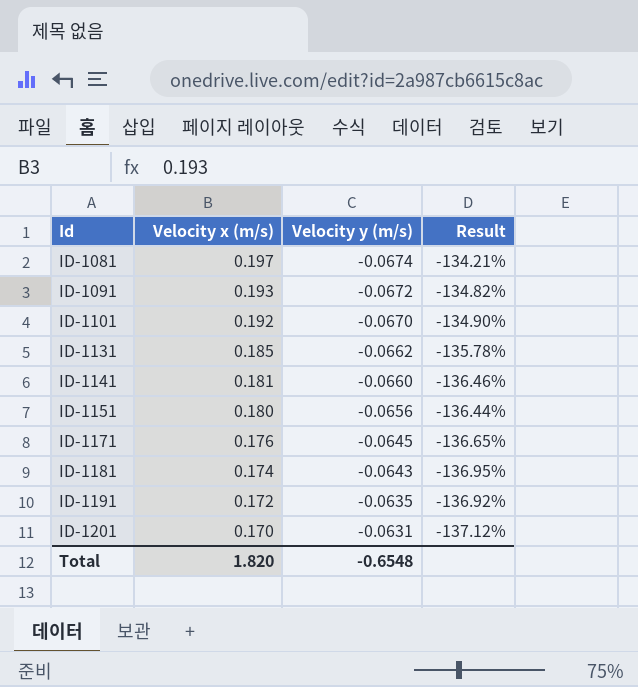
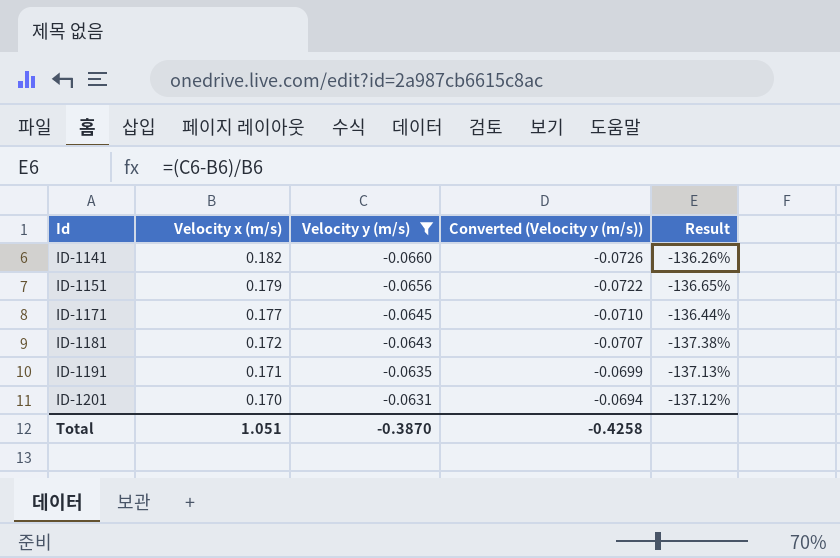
filter: none -> Velocity y (m/s) >= -0.0660
column Converted (Velocity y (m/s)) | formula: none -> [Velocity y (m/s)] * 1.1
ID-1141 | Velocity x (m/s): 0.181 -> 0.182
ID-1141 | Result: -136.46% -> -136.26%
ID-1151 | Velocity x (m/s): 0.180 -> 0.179
ID-1151 | Result: -136.44% -> -136.65%
ID-1171 | Velocity x (m/s): 0.176 -> 0.177
ID-1171 | Result: -136.65% -> -136.44%
ID-1181 | Velocity x (m/s): 0.174 -> 0.172
ID-1181 | Result: -136.95% -> -137.38%
ID-1191 | Velocity x (m/s): 0.172 -> 0.171
ID-1191 | Result: -136.92% -> -137.13%
Total | Velocity x (m/s): 1.820 -> 1.051
Total | Velocity y (m/s): -0.6548 -> -0.3870

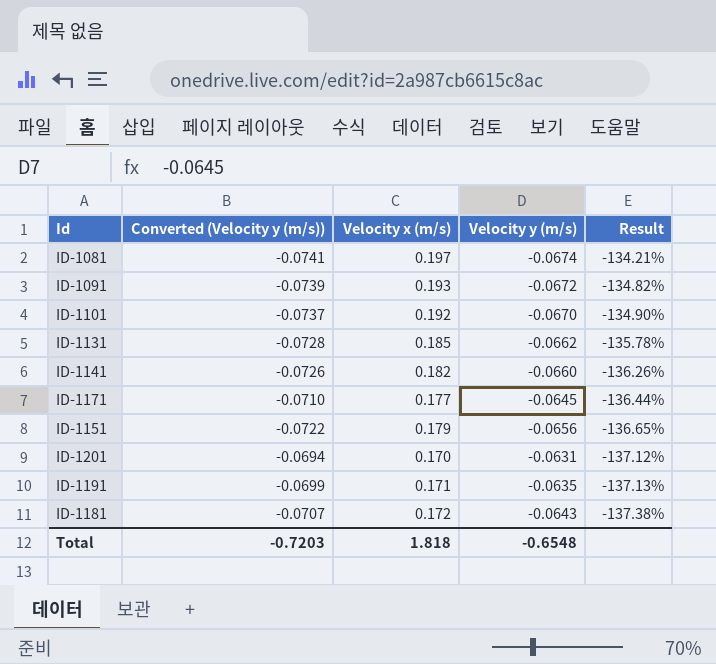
filter: Velocity y (m/s) >= -0.0660 -> none
row order: Id ascending -> Result descending
column Converted (Velocity y (m/s)) | position: 4 -> 2
Total | Converted (Velocity y (m/s)): -0.4258 -> -0.7203
Total | Velocity x (m/s): 1.051 -> 1.818
Total | Velocity y (m/s): -0.3870 -> -0.6548

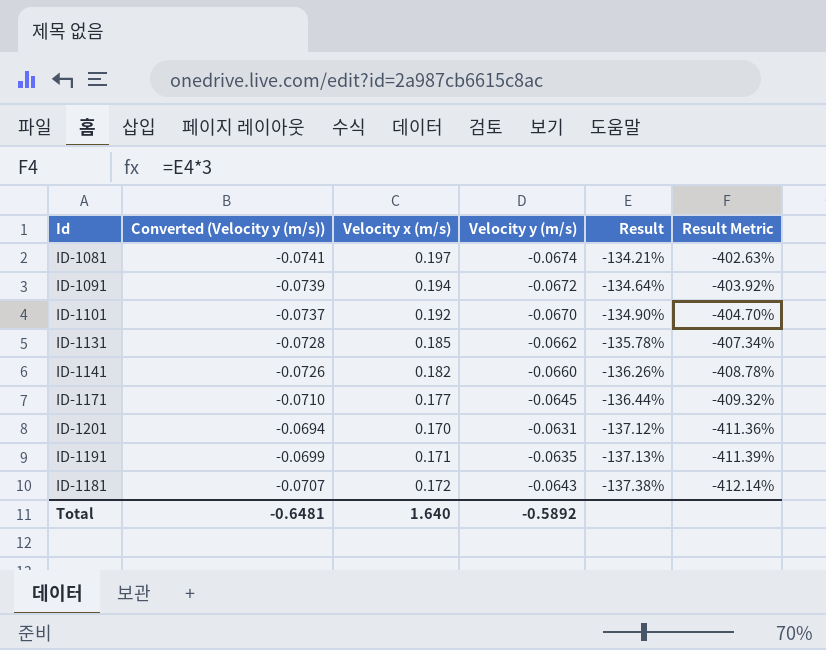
column Result Metric | formula: none -> [Result] * 3
row ID-1151: -0.0722 | 0.179 | -0.0656 | -136.65% -> none
ID-1091 | Velocity x (m/s): 0.193 -> 0.194
ID-1091 | Result: -134.82% -> -134.64%
Total | Converted (Velocity y (m/s)): -0.7203 -> -0.6481
Total | Velocity x (m/s): 1.818 -> 1.640
Total | Velocity y (m/s): -0.6548 -> -0.5892

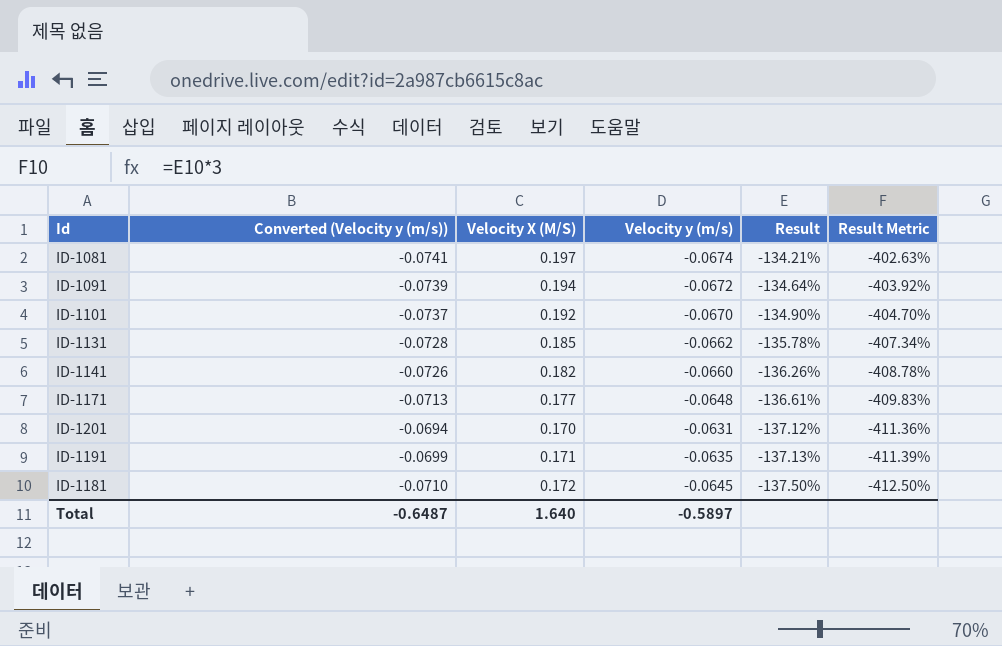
column name: Velocity x (m/s) -> Velocity X (M/S)
ID-1171 | Converted (Velocity y (m/s)): -0.0710 -> -0.0713
ID-1171 | Velocity y (m/s): -0.0645 -> -0.0648
ID-1171 | Result: -136.44% -> -136.61%
ID-1171 | Result Metric: -409.32% -> -409.83%
ID-1181 | Converted (Velocity y (m/s)): -0.0707 -> -0.0710
ID-1181 | Velocity y (m/s): -0.0643 -> -0.0645
ID-1181 | Result: -137.38% -> -137.50%
ID-1181 | Result Metric: -412.14% -> -412.50%
Total | Converted (Velocity y (m/s)): -0.6481 -> -0.6487
Total | Velocity y (m/s): -0.5892 -> -0.5897

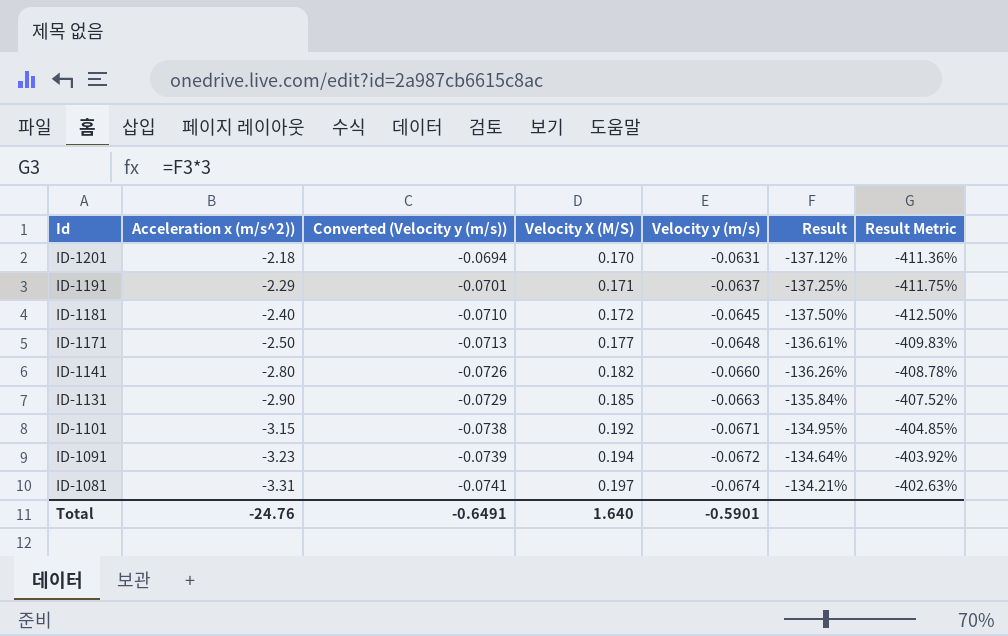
row order: Result descending -> Id descending
column Acceleration x (m/s^2)) | position: none -> 2
ID-1191 | Converted (Velocity y (m/s)): -0.0699 -> -0.0701
ID-1191 | Velocity y (m/s): -0.0635 -> -0.0637
ID-1191 | Result: -137.13% -> -137.25%
ID-1191 | Result Metric: -411.39% -> -411.75%
ID-1131 | Converted (Velocity y (m/s)): -0.0728 -> -0.0729
ID-1131 | Velocity y (m/s): -0.0662 -> -0.0663
ID-1131 | Result: -135.78% -> -135.84%
ID-1131 | Result Metric: -407.34% -> -407.52%
ID-1101 | Converted (Velocity y (m/s)): -0.0737 -> -0.0738
ID-1101 | Velocity y (m/s): -0.0670 -> -0.0671
ID-1101 | Result: -134.90% -> -134.95%
ID-1101 | Result Metric: -404.70% -> -404.85%
Total | Converted (Velocity y (m/s)): -0.6487 -> -0.6491
Total | Velocity y (m/s): -0.5897 -> -0.5901

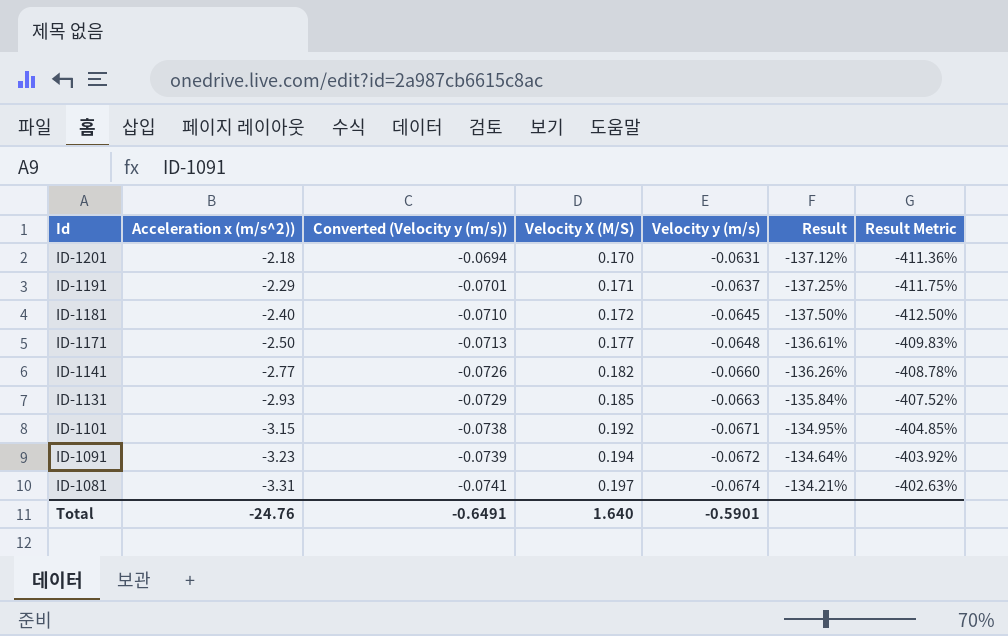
ID-1141 | Acceleration x (m/s^2)): -2.80 -> -2.77
ID-1131 | Acceleration x (m/s^2)): -2.90 -> -2.93

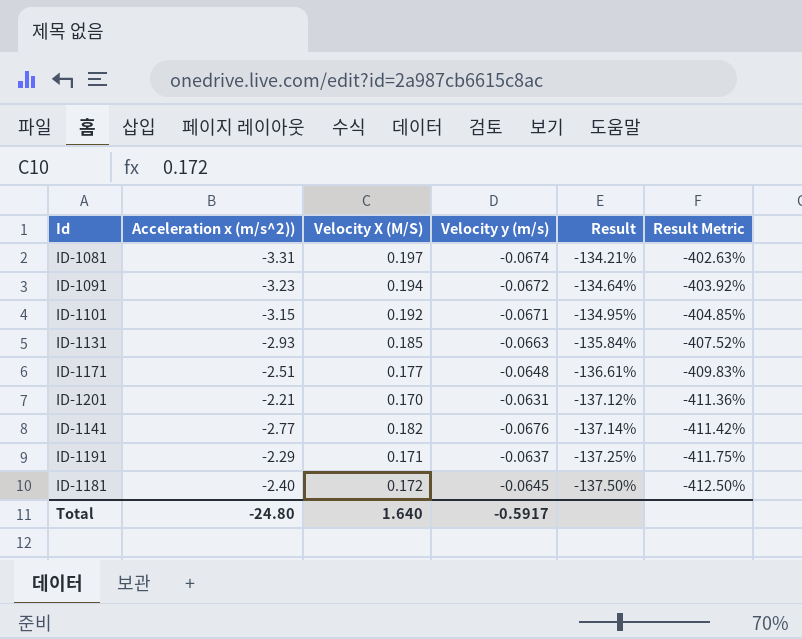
row order: Id descending -> Result descending
column Converted (Velocity y (m/s)) | formula: [Velocity y (m/s)] * 1.1 -> none
ID-1171 | Acceleration x (m/s^2)): -2.50 -> -2.51
ID-1201 | Acceleration x (m/s^2)): -2.18 -> -2.21
ID-1141 | Velocity y (m/s): -0.0660 -> -0.0676
ID-1141 | Result: -136.26% -> -137.14%
ID-1141 | Result Metric: -408.78% -> -411.42%
Total | Acceleration x (m/s^2)): -24.76 -> -24.80
Total | Velocity y (m/s): -0.5901 -> -0.5917

